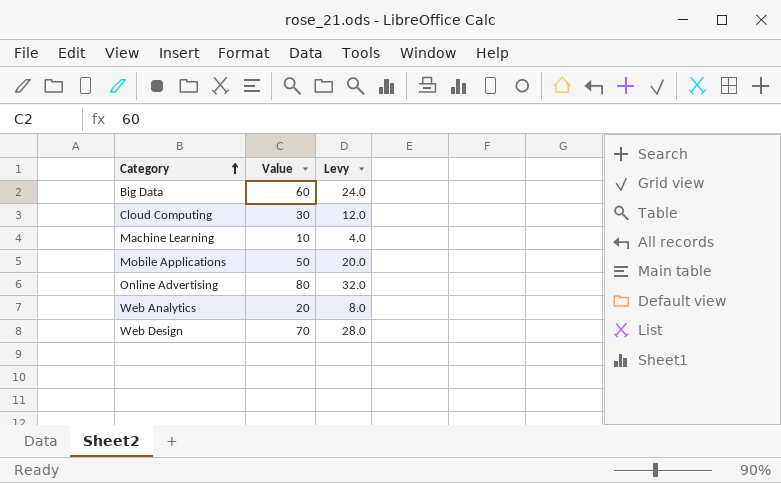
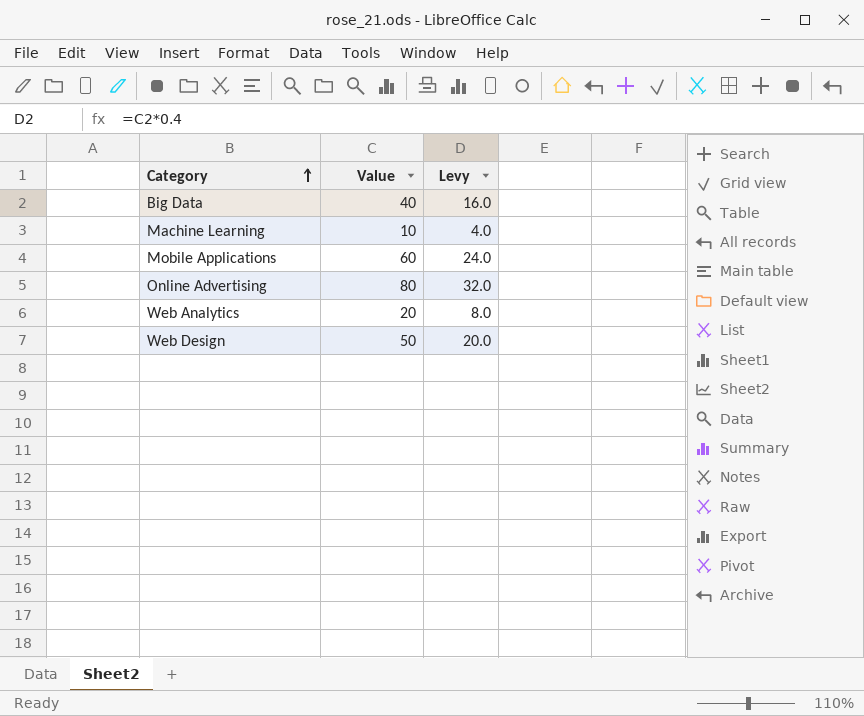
row Cloud Computing: 30 | 12.0 -> none
Big Data | Value: 60 -> 40
Big Data | Levy: 24.0 -> 16.0
Mobile Applications | Value: 50 -> 60
Mobile Applications | Levy: 20.0 -> 24.0
Web Design | Value: 70 -> 50
Web Design | Levy: 28.0 -> 20.0

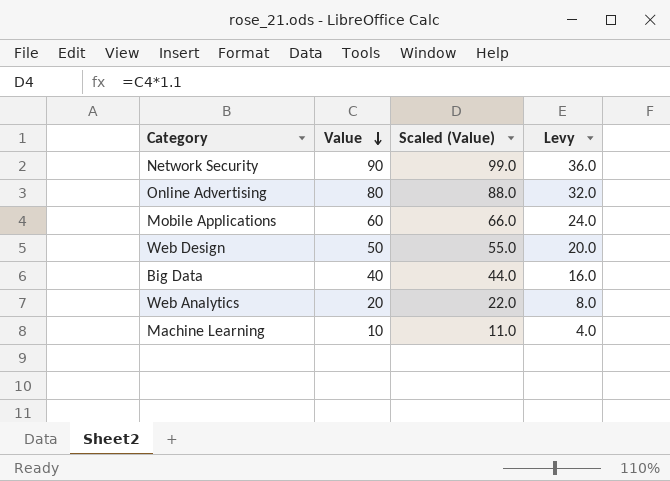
row order: Category ascending -> Value descending
column Scaled (Value) | formula: none -> [Value] * 1.1
row Network Security: none -> 90 | 99.0 | 36.0

